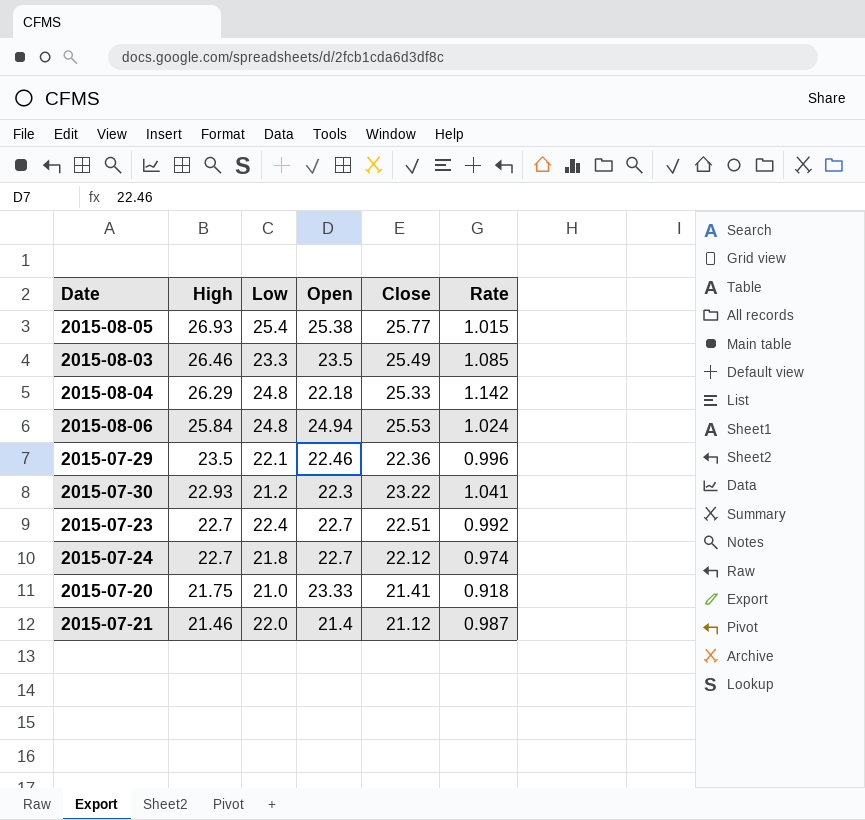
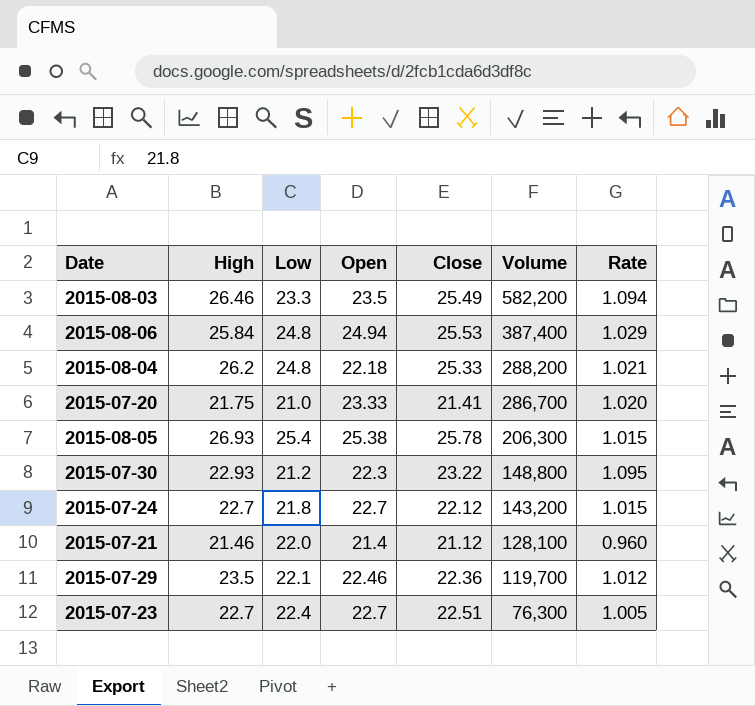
row order: High descending -> Volume descending
column Volume | position: none -> 6
column Rate | formula: [Close] / [Open] -> [Close] / [Low]
2015-08-04 | High: 26.29 -> 26.2
2015-08-05 | Close: 25.77 -> 25.78

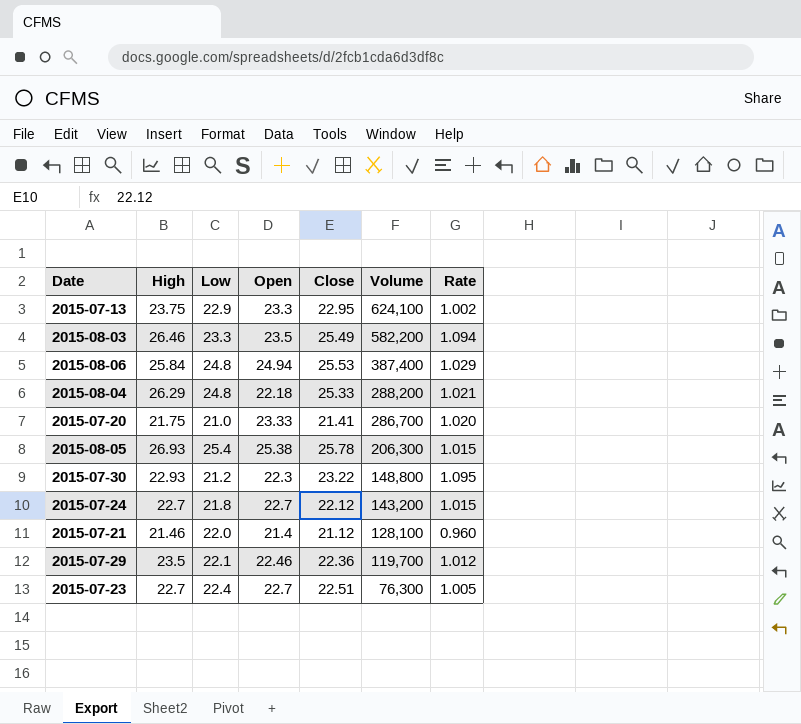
row 2015-07-13: none -> 23.75 | 22.9 | 23.3 | 22.95 | 624,100 | 1.002
2015-08-04 | High: 26.2 -> 26.29

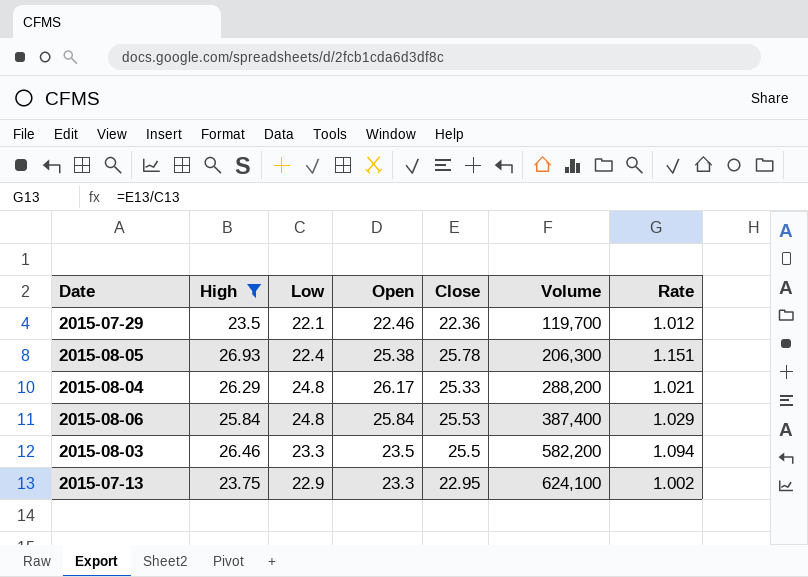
filter: none -> High >= 23.5
row order: Volume descending -> Volume ascending
2015-08-05 | Low: 25.4 -> 22.4
2015-08-05 | Rate: 1.015 -> 1.151
2015-08-04 | Open: 22.18 -> 26.17
2015-08-06 | Open: 24.94 -> 25.84
2015-08-03 | Close: 25.49 -> 25.5

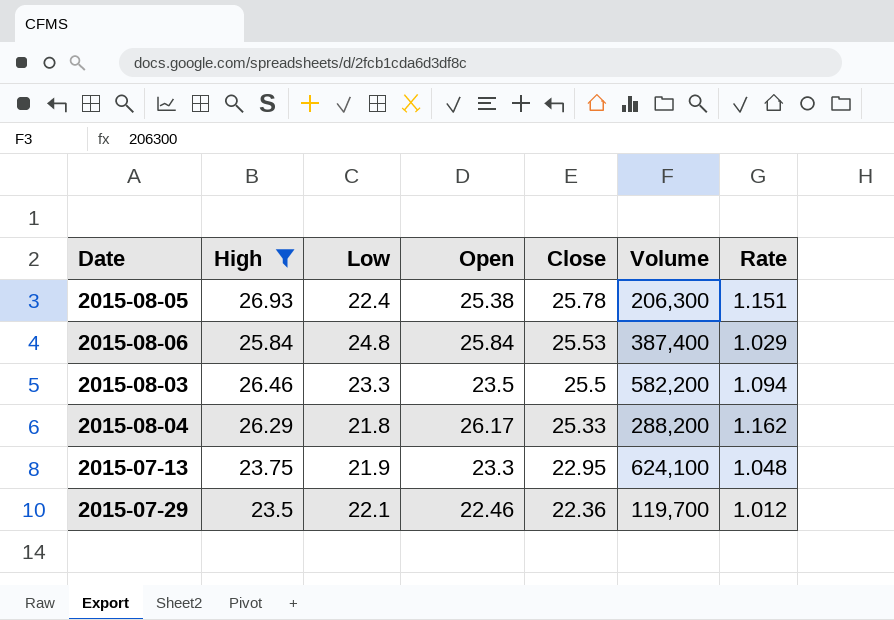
row order: Volume ascending -> Close descending
2015-08-04 | Low: 24.8 -> 21.8
2015-08-04 | Rate: 1.021 -> 1.162
2015-07-13 | Low: 22.9 -> 21.9
2015-07-13 | Rate: 1.002 -> 1.048

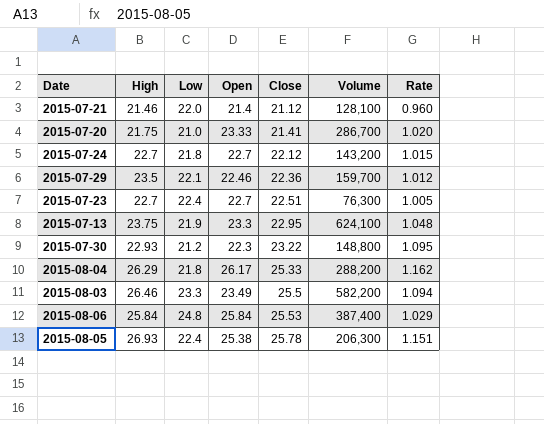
filter: High >= 23.5 -> none
row order: Close descending -> Close ascending
2015-07-29 | Volume: 119,700 -> 159,700
2015-08-03 | Open: 23.5 -> 23.49

